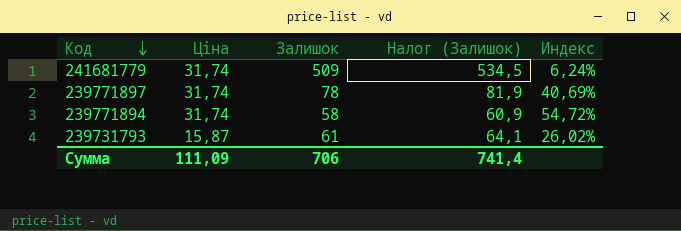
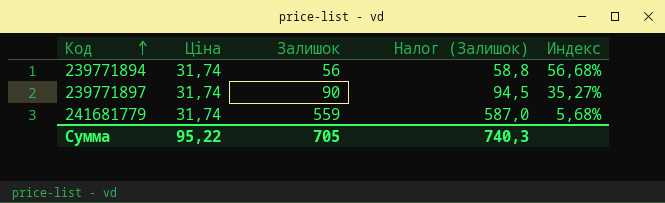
row order: Код descending -> Код ascending
row 239731793: 15,87 | 61 | 64,1 | 26,02% -> none
239771894 | Залишок: 58 -> 56
239771894 | Налог (Залишок): 60,9 -> 58,8
239771894 | Индекс: 54,72% -> 56,68%
239771897 | Залишок: 78 -> 90
239771897 | Налог (Залишок): 81,9 -> 94,5
239771897 | Индекс: 40,69% -> 35,27%
241681779 | Залишок: 509 -> 559
241681779 | Налог (Залишок): 534,5 -> 587,0
241681779 | Индекс: 6,24% -> 5,68%
Сумма | Ціна: 111,09 -> 95,22
Сумма | Залишок: 706 -> 705
Сумма | Налог (Залишок): 741,4 -> 740,3

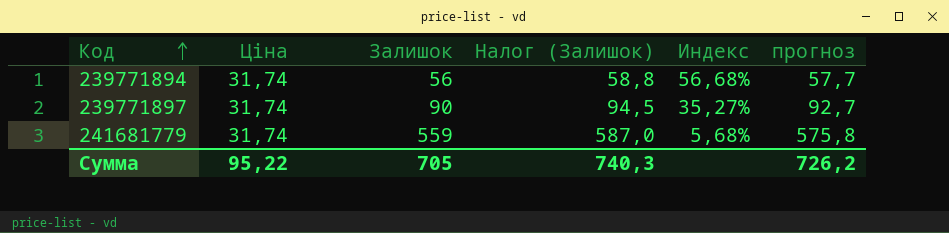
column прогноз | formula: none -> [Залишок] * 1,03

